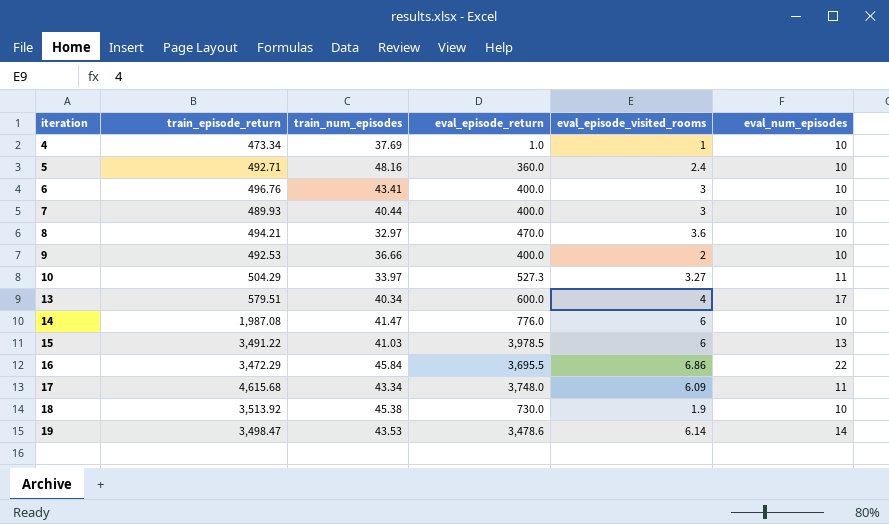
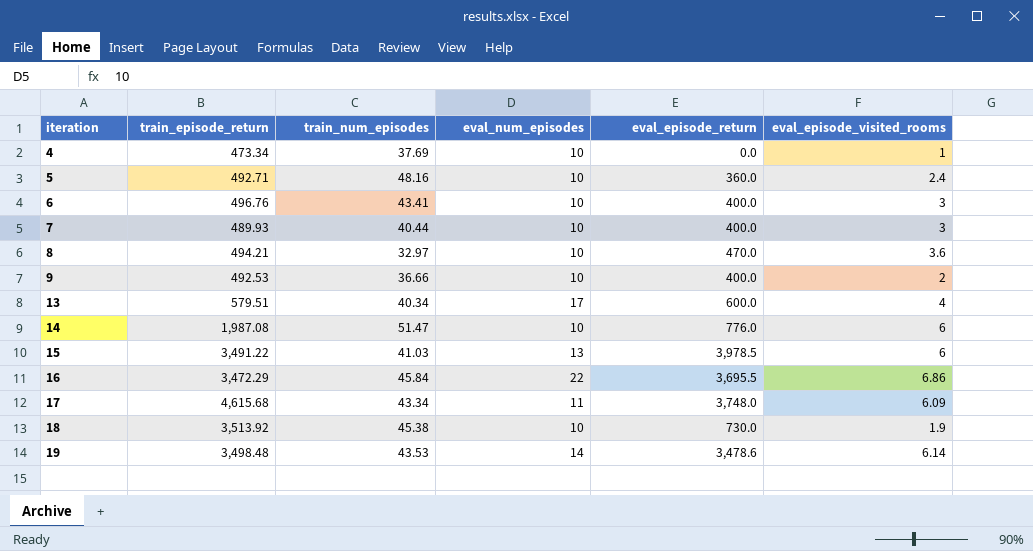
column eval_num_episodes | position: 6 -> 4
row 10: 504.29 | 33.97 | 527.3 | 3.27 | 11 -> none
4 | eval_episode_return: 1.0 -> 0.0
14 | train_num_episodes: 41.47 -> 51.47
19 | train_episode_return: 3,498.47 -> 3,498.48

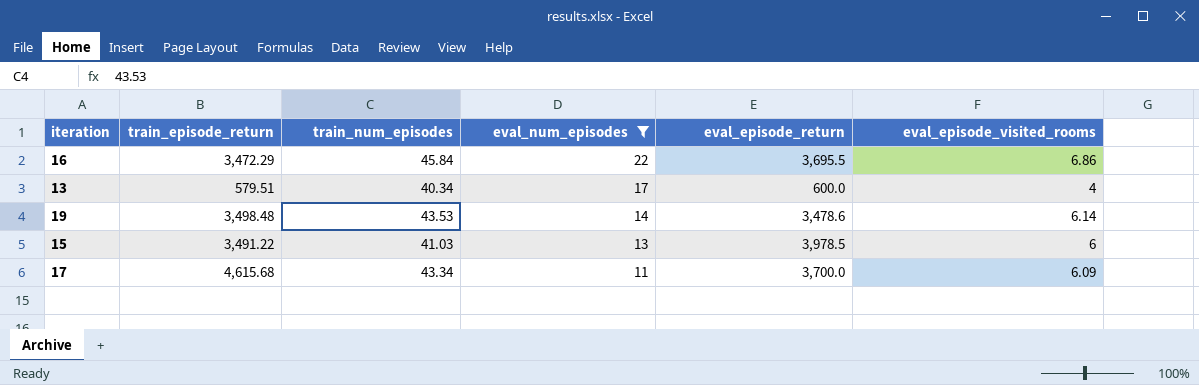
filter: none -> eval_num_episodes != 10
row order: iteration ascending -> eval_num_episodes descending
17 | eval_episode_return: 3,748.0 -> 3,700.0

